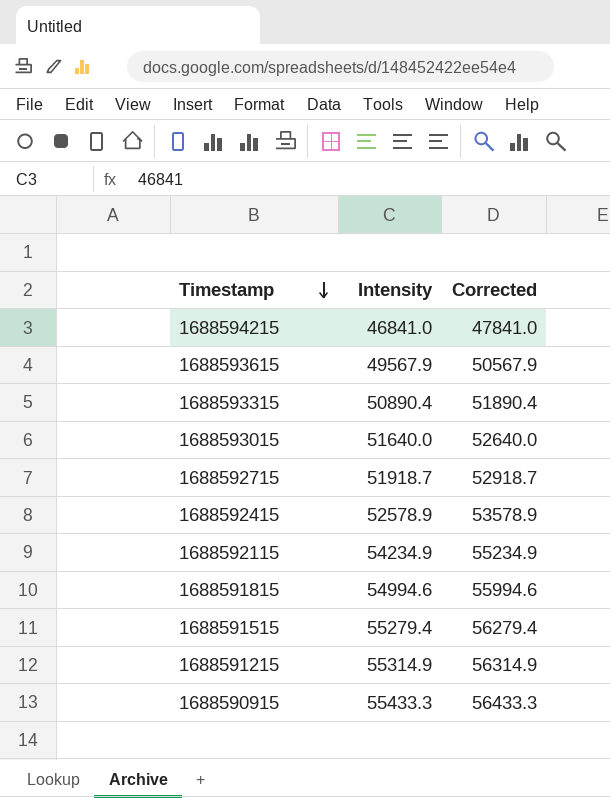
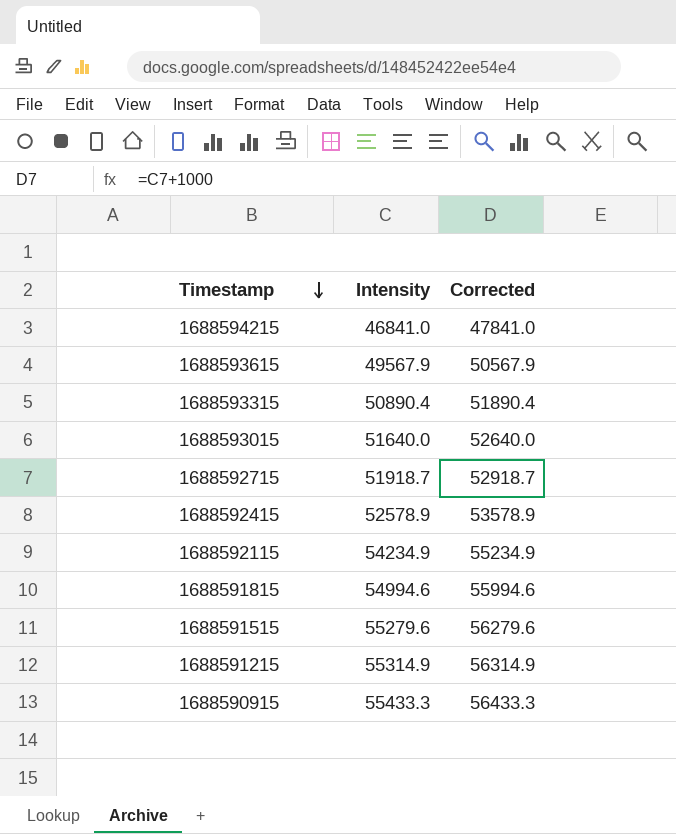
1688591515 | Intensity: 55279.4 -> 55279.6
1688591515 | Corrected: 56279.4 -> 56279.6

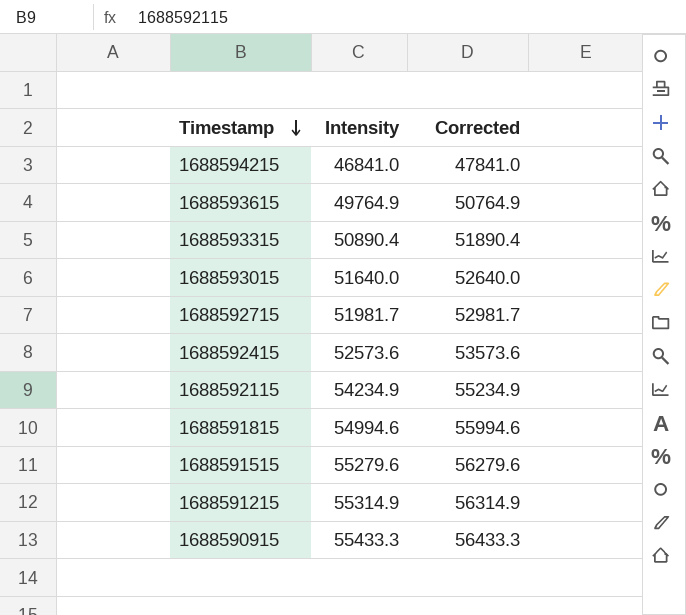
1688593615 | Intensity: 49567.9 -> 49764.9
1688593615 | Corrected: 50567.9 -> 50764.9
1688592715 | Intensity: 51918.7 -> 51981.7
1688592715 | Corrected: 52918.7 -> 52981.7
1688592415 | Intensity: 52578.9 -> 52573.6
1688592415 | Corrected: 53578.9 -> 53573.6

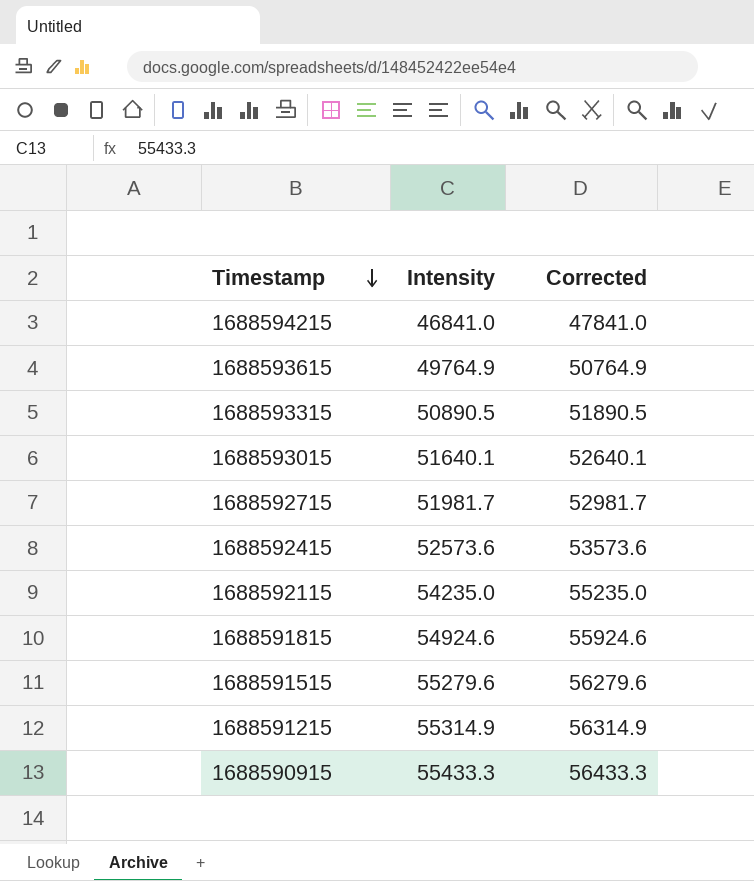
1688593315 | Intensity: 50890.4 -> 50890.5
1688593315 | Corrected: 51890.4 -> 51890.5
1688593015 | Intensity: 51640.0 -> 51640.1
1688593015 | Corrected: 52640.0 -> 52640.1
1688592115 | Intensity: 54234.9 -> 54235.0
1688592115 | Corrected: 55234.9 -> 55235.0
1688591815 | Intensity: 54994.6 -> 54924.6
1688591815 | Corrected: 55994.6 -> 55924.6

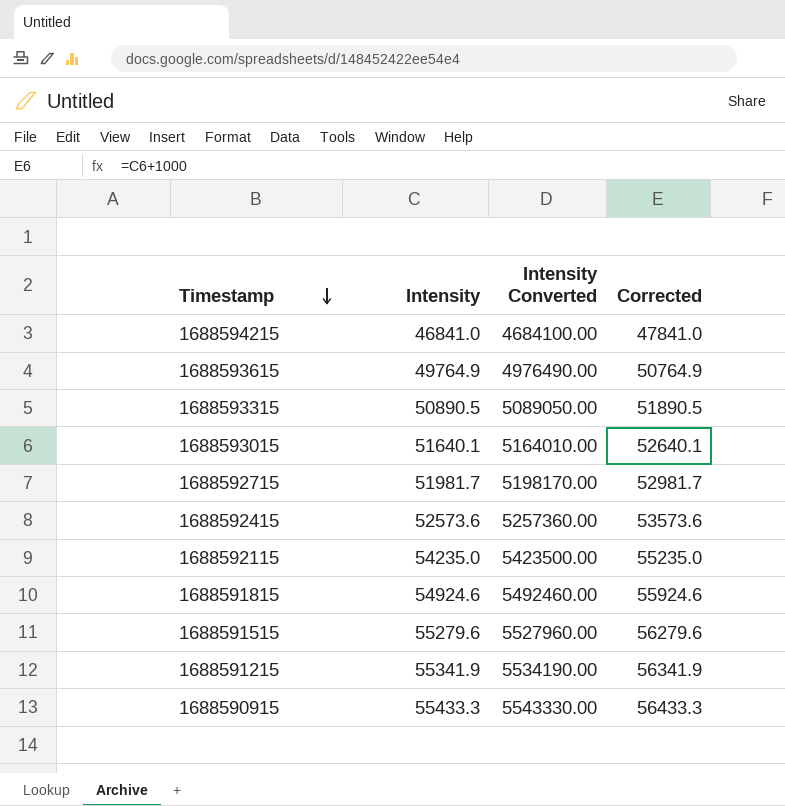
column Intensity Converted | formula: none -> [Intensity] * 100
1688591215 | Intensity: 55314.9 -> 55341.9
1688591215 | Corrected: 56314.9 -> 56341.9

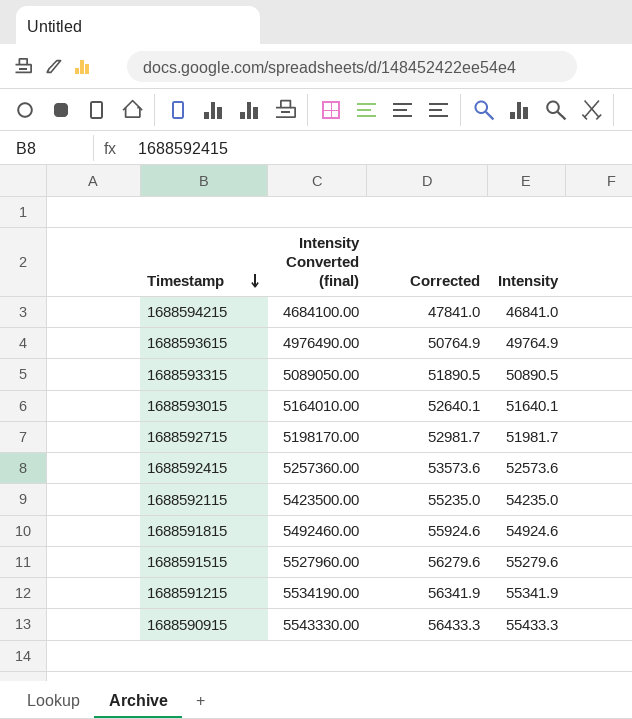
column name: Intensity Converted -> Intensity Converted (final)
column Intensity | position: 2 -> 4

